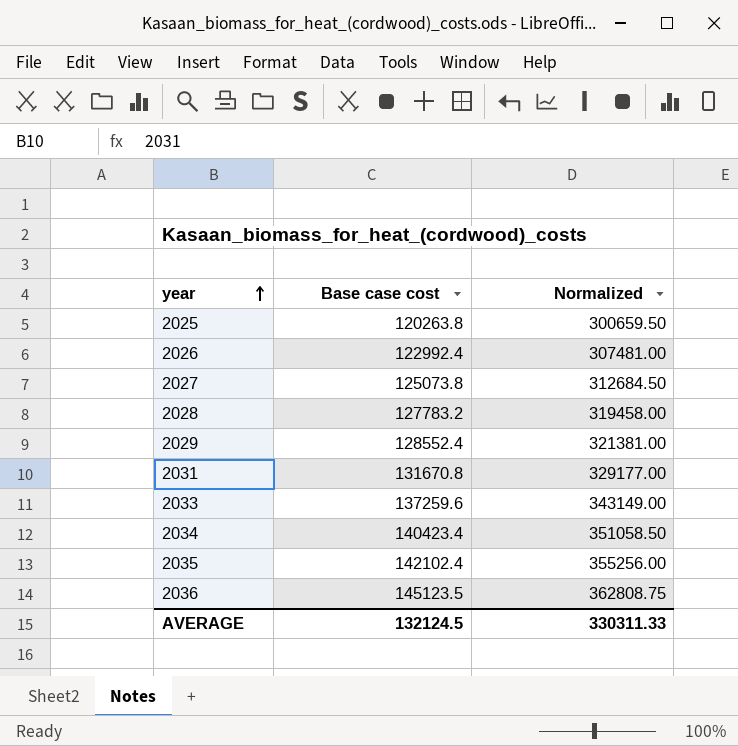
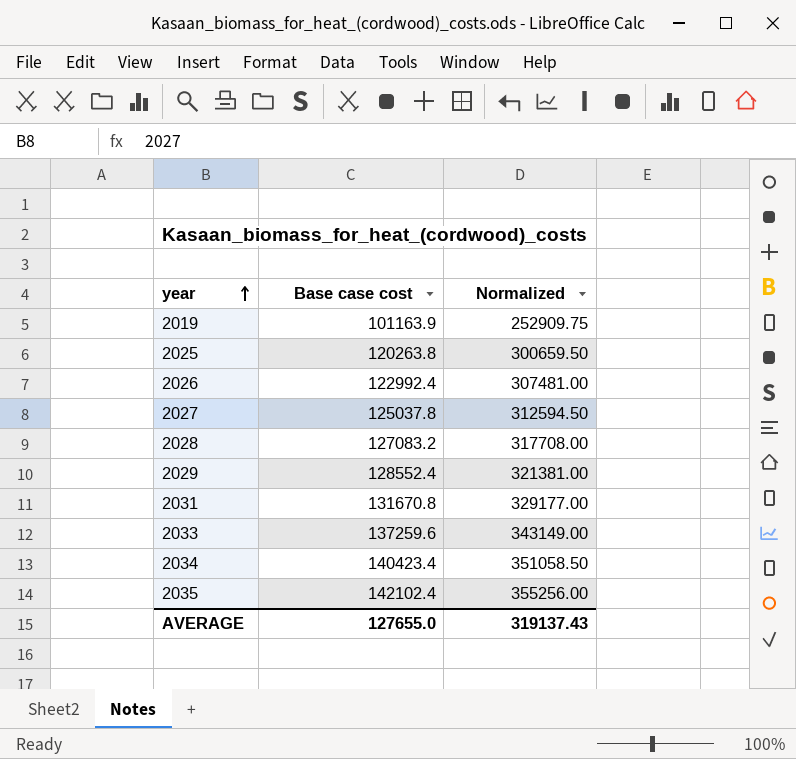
row 2036: 145123.5 | 362808.75 -> none
row 2019: none -> 101163.9 | 252909.75
2027 | Base case cost: 125073.8 -> 125037.8
2027 | Normalized: 312684.50 -> 312594.50
2028 | Base case cost: 127783.2 -> 127083.2
2028 | Normalized: 319458.00 -> 317708.00
AVERAGE | Base case cost: 132124.5 -> 127655.0
AVERAGE | Normalized: 330311.33 -> 319137.43

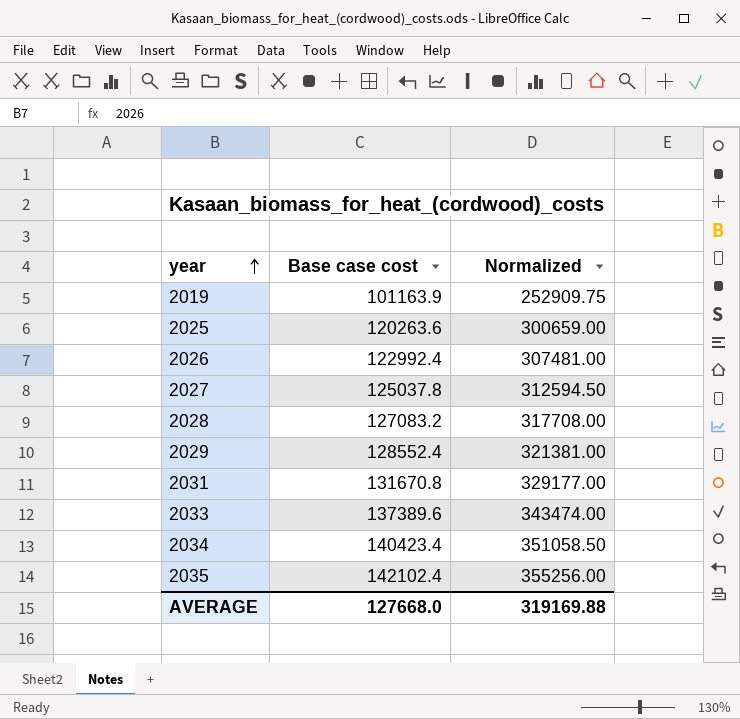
2025 | Base case cost: 120263.8 -> 120263.6
2025 | Normalized: 300659.50 -> 300659.00
2033 | Base case cost: 137259.6 -> 137389.6
2033 | Normalized: 343149.00 -> 343474.00
AVERAGE | Base case cost: 127655.0 -> 127668.0
AVERAGE | Normalized: 319137.43 -> 319169.88

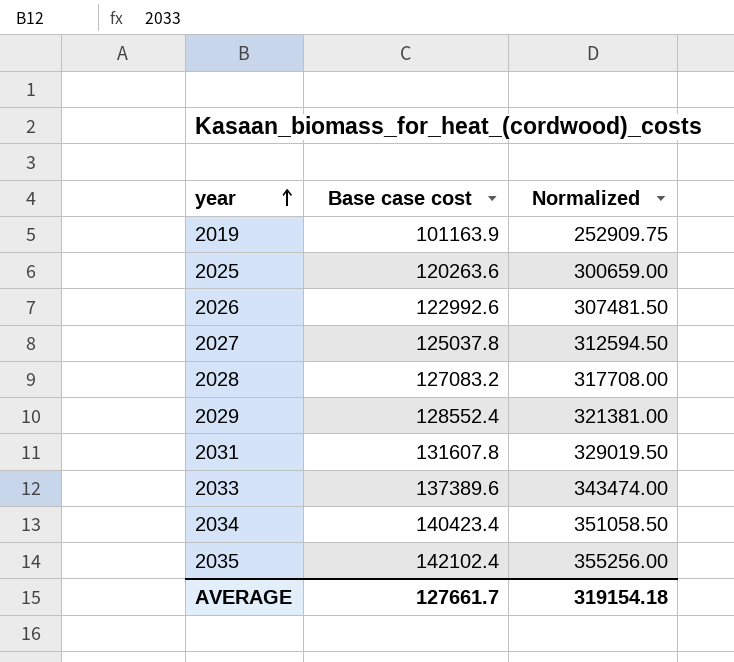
2026 | Base case cost: 122992.4 -> 122992.6
2026 | Normalized: 307481.00 -> 307481.50
2031 | Base case cost: 131670.8 -> 131607.8
2031 | Normalized: 329177.00 -> 329019.50
AVERAGE | Base case cost: 127668.0 -> 127661.7
AVERAGE | Normalized: 319169.88 -> 319154.18

